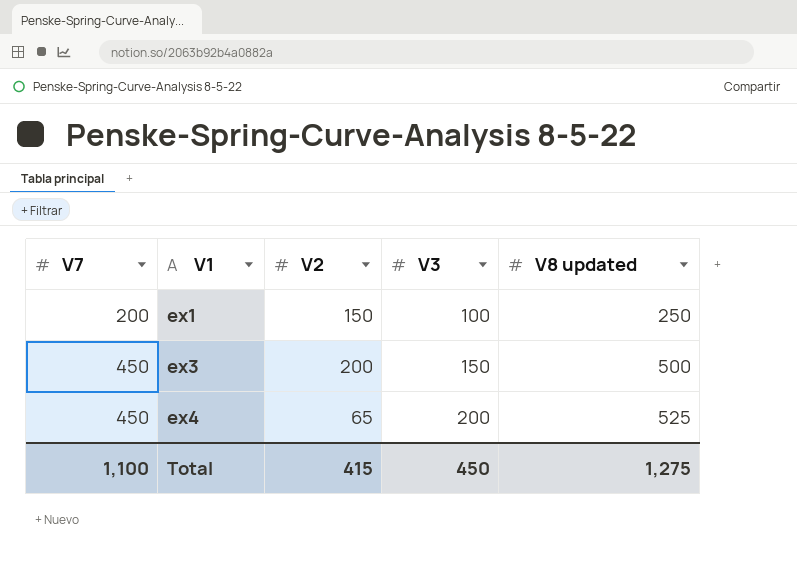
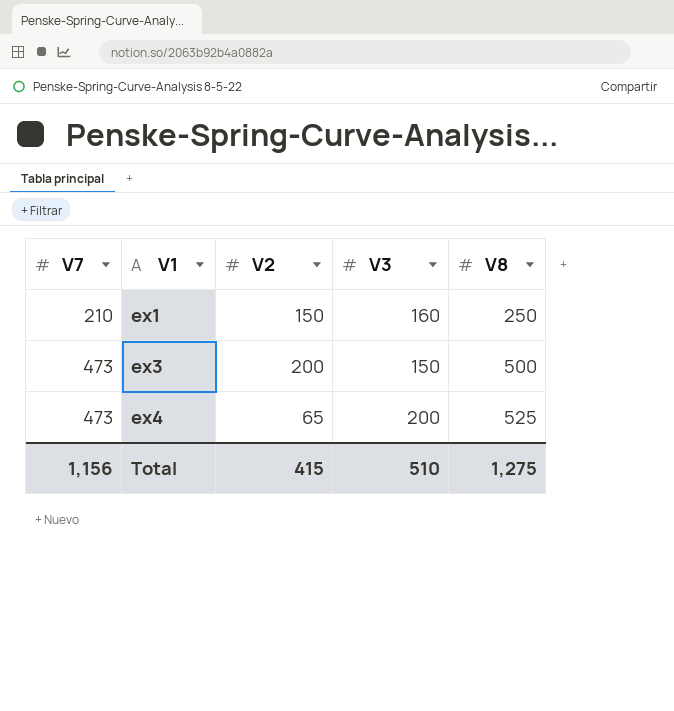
column name: V8 updated -> V8
ex1 | V7: 200 -> 210
ex1 | V3: 100 -> 160
ex3 | V7: 450 -> 473
ex4 | V7: 450 -> 473
Total | V7: 1,100 -> 1,156
Total | V3: 450 -> 510

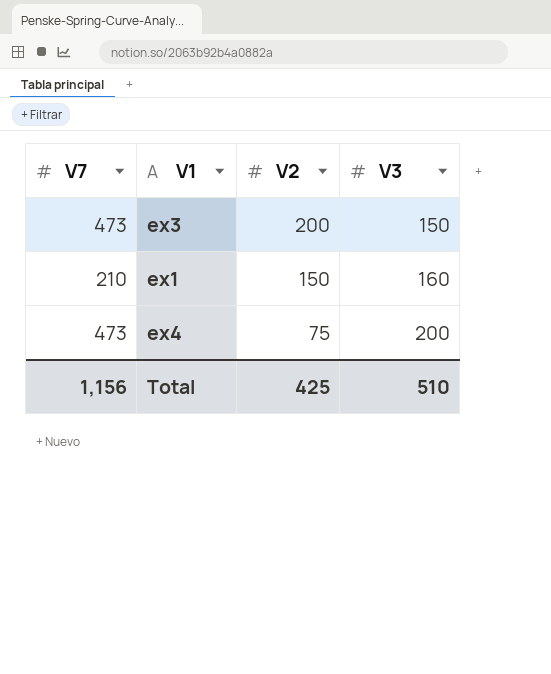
row order: V7 ascending -> V2 descending
column V8 | position: 5 -> none
ex4 | V2: 65 -> 75
Total | V2: 415 -> 425

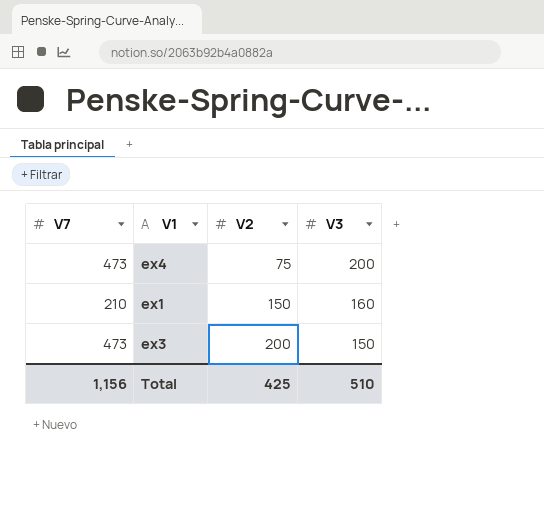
row order: V2 descending -> V2 ascending

